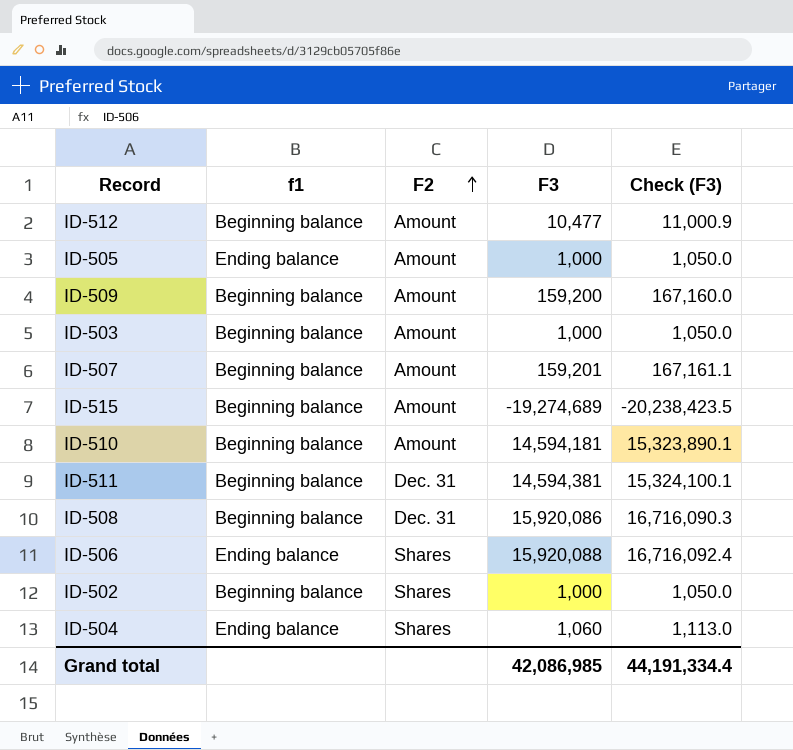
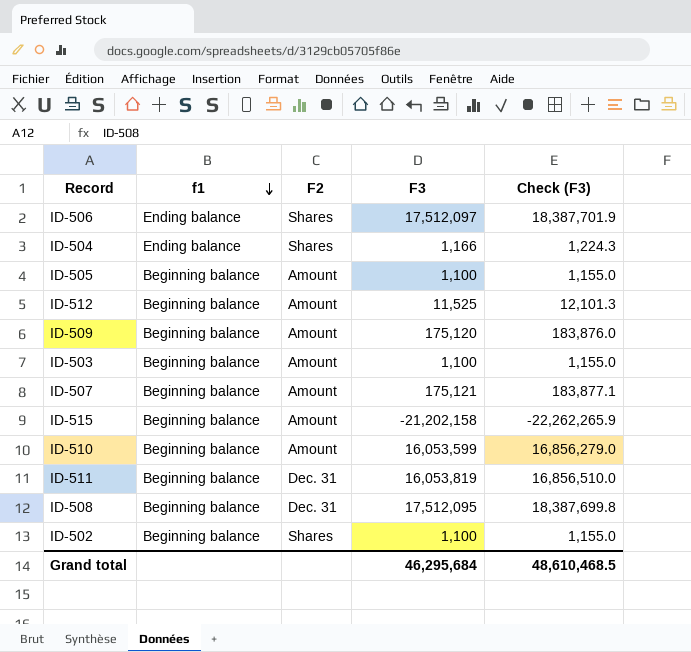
row order: F2 ascending -> f1 descending
ID-506 | F3: 15,920,088 -> 17,512,097
ID-506 | Check (F3): 16,716,092.4 -> 18,387,701.9
ID-504 | F3: 1,060 -> 1,166
ID-504 | Check (F3): 1,113.0 -> 1,224.3
ID-505 | f1: Ending balance -> Beginning balance
ID-505 | F3: 1,000 -> 1,100
ID-505 | Check (F3): 1,050.0 -> 1,155.0
ID-512 | F3: 10,477 -> 11,525
ID-512 | Check (F3): 11,000.9 -> 12,101.3
ID-509 | F3: 159,200 -> 175,120
ID-509 | Check (F3): 167,160.0 -> 183,876.0
ID-503 | F3: 1,000 -> 1,100
ID-503 | Check (F3): 1,050.0 -> 1,155.0
ID-507 | F3: 159,201 -> 175,121
ID-507 | Check (F3): 167,161.1 -> 183,877.1
ID-515 | F3: -19,274,689 -> -21,202,158
ID-515 | Check (F3): -20,238,423.5 -> -22,262,265.9
ID-510 | F3: 14,594,181 -> 16,053,599
ID-510 | Check (F3): 15,323,890.1 -> 16,856,279.0
ID-511 | F3: 14,594,381 -> 16,053,819
ID-511 | Check (F3): 15,324,100.1 -> 16,856,510.0
ID-508 | F3: 15,920,086 -> 17,512,095
ID-508 | Check (F3): 16,716,090.3 -> 18,387,699.8
ID-502 | F3: 1,000 -> 1,100
ID-502 | Check (F3): 1,050.0 -> 1,155.0
Grand total | F3: 42,086,985 -> 46,295,684
Grand total | Check (F3): 44,191,334.4 -> 48,610,468.5

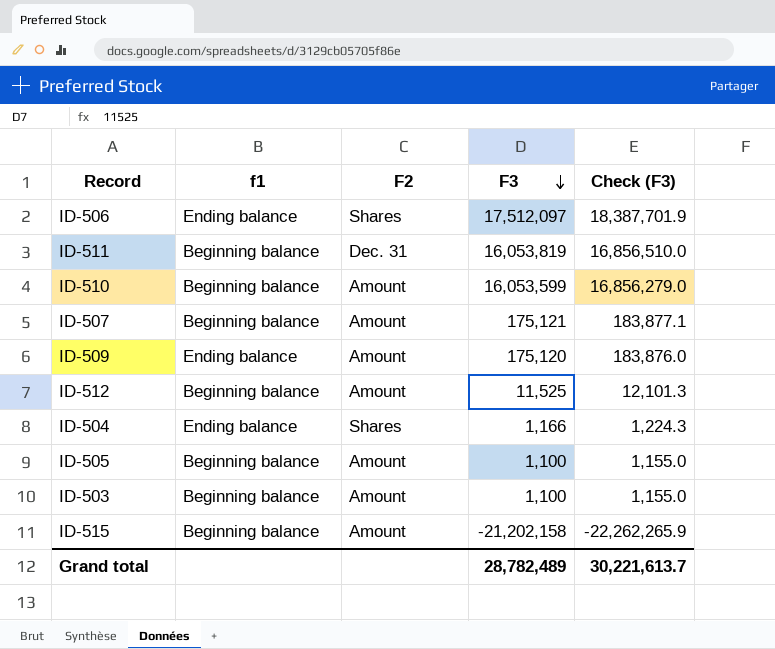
row order: f1 descending -> F3 descending
row ID-508: Beginning balance | Dec. 31 | 17,512,095 | 18,387,699.8 -> none
row ID-502: Beginning balance | Shares | 1,100 | 1,155.0 -> none
ID-509 | f1: Beginning balance -> Ending balance
Grand total | F3: 46,295,684 -> 28,782,489
Grand total | Check (F3): 48,610,468.5 -> 30,221,613.7

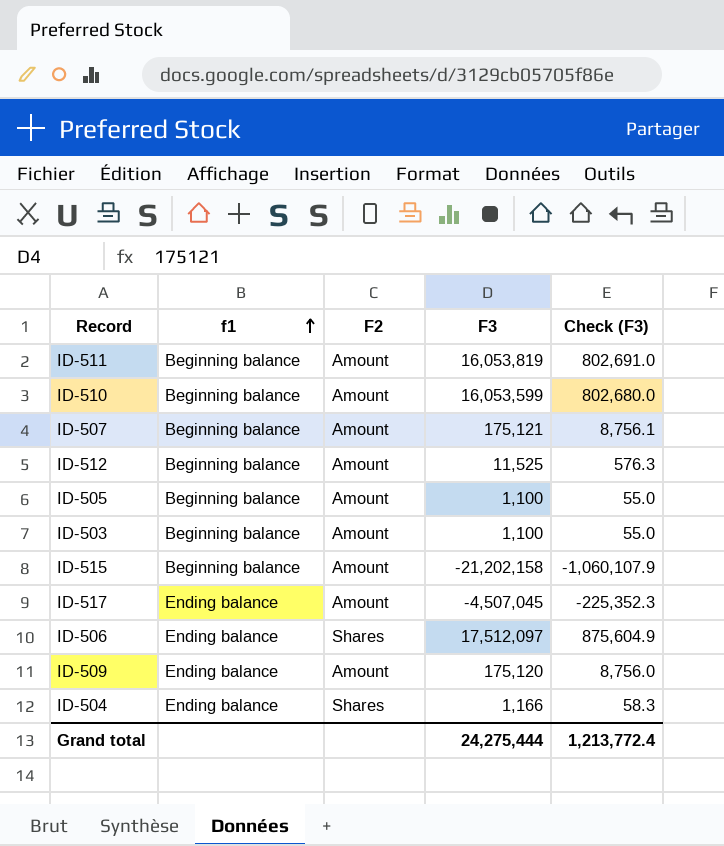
row order: F3 descending -> f1 ascending
column Check (F3) | formula: [F3] * 1.05 -> [F3] * 0.05
ID-511 | F2: Dec. 31 -> Amount
row ID-517: none -> Ending balance | Amount | -4,507,045 | -225,352.3
Grand total | F3: 28,782,489 -> 24,275,444
Grand total | Check (F3): 30,221,613.7 -> 1,213,772.4

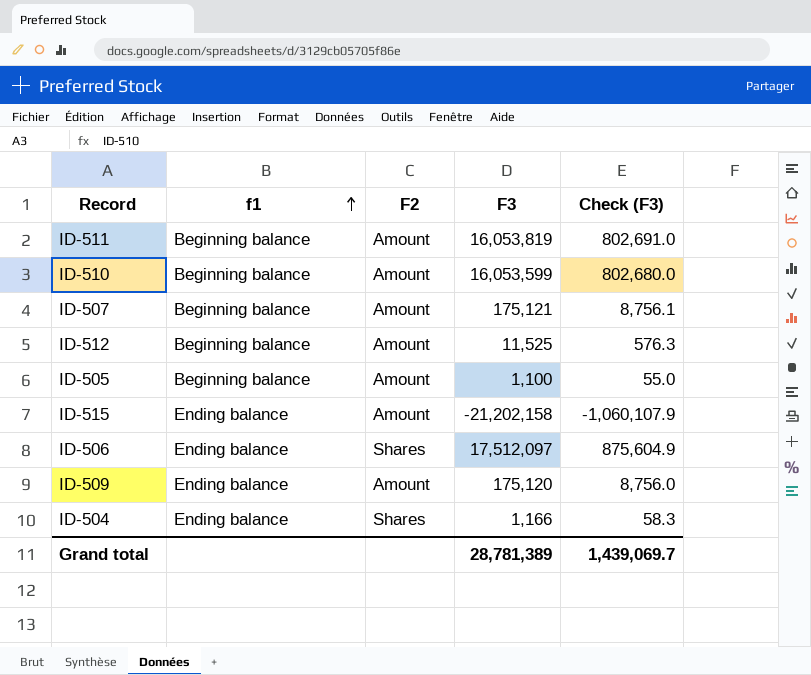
row ID-503: Beginning balance | Amount | 1,100 | 55.0 -> none
row ID-517: Ending balance | Amount | -4,507,045 | -225,352.3 -> none
ID-515 | f1: Beginning balance -> Ending balance
Grand total | F3: 24,275,444 -> 28,781,389
Grand total | Check (F3): 1,213,772.4 -> 1,439,069.7

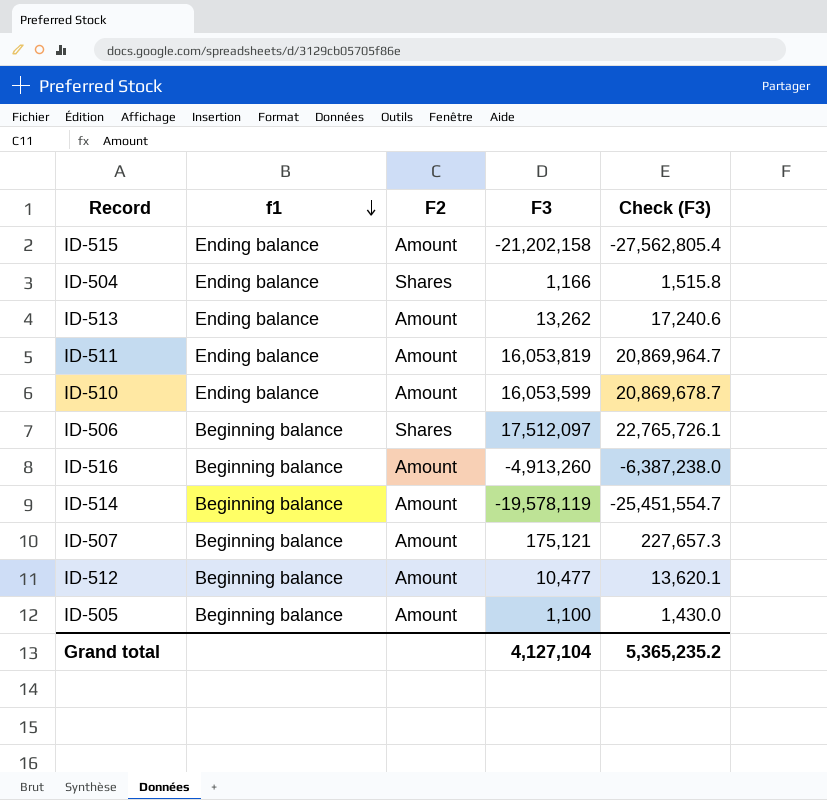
row order: f1 ascending -> f1 descending
column Check (F3) | formula: [F3] * 0.05 -> [F3] * 1.3
row ID-509: Ending balance | Amount | 175,120 | 8,756.0 -> none
row ID-513: none -> Ending balance | Amount | 13,262 | 17,240.6
ID-511 | f1: Beginning balance -> Ending balance
ID-510 | f1: Beginning balance -> Ending balance
ID-506 | f1: Ending balance -> Beginning balance
row ID-516: none -> Beginning balance | Amount | -4,913,260 | -6,387,238.0
row ID-514: none -> Beginning balance | Amount | -19,578,119 | -25,451,554.7
ID-512 | F3: 11,525 -> 10,477
Grand total | F3: 28,781,389 -> 4,127,104
Grand total | Check (F3): 1,439,069.7 -> 5,365,235.2

